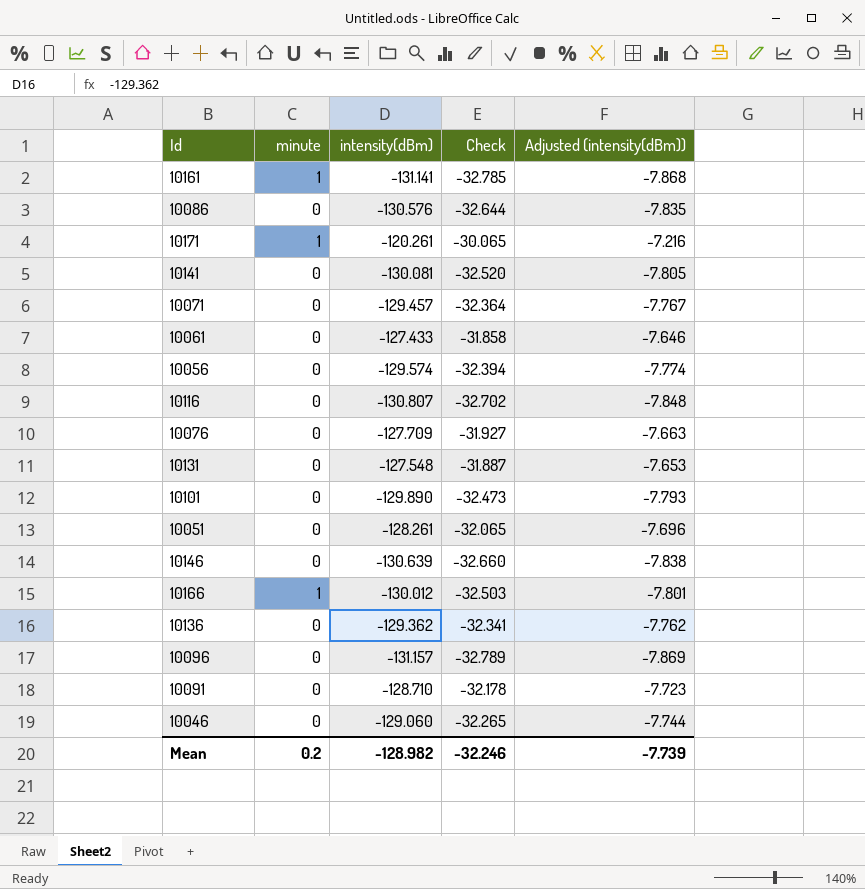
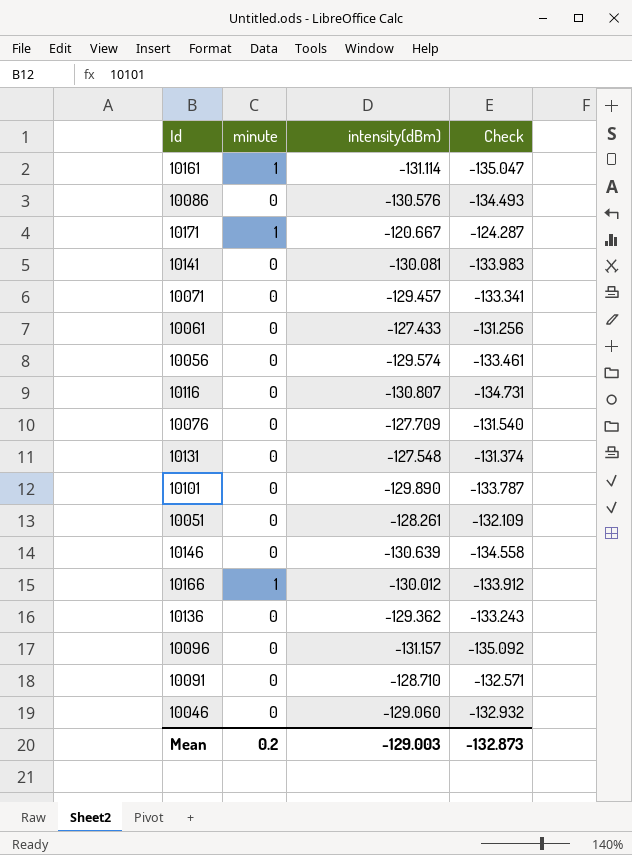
column Adjusted (intensity(dBm)) | formula: [intensity(dBm)] * 0.06 -> none
column Check | formula: [intensity(dBm)] * 0.25 -> [intensity(dBm)] * 1.03
10161 | intensity(dBm): -131.141 -> -131.114
10171 | intensity(dBm): -120.261 -> -120.667
Mean | intensity(dBm): -128.982 -> -129.003
Mean | Check: -32.246 -> -132.873

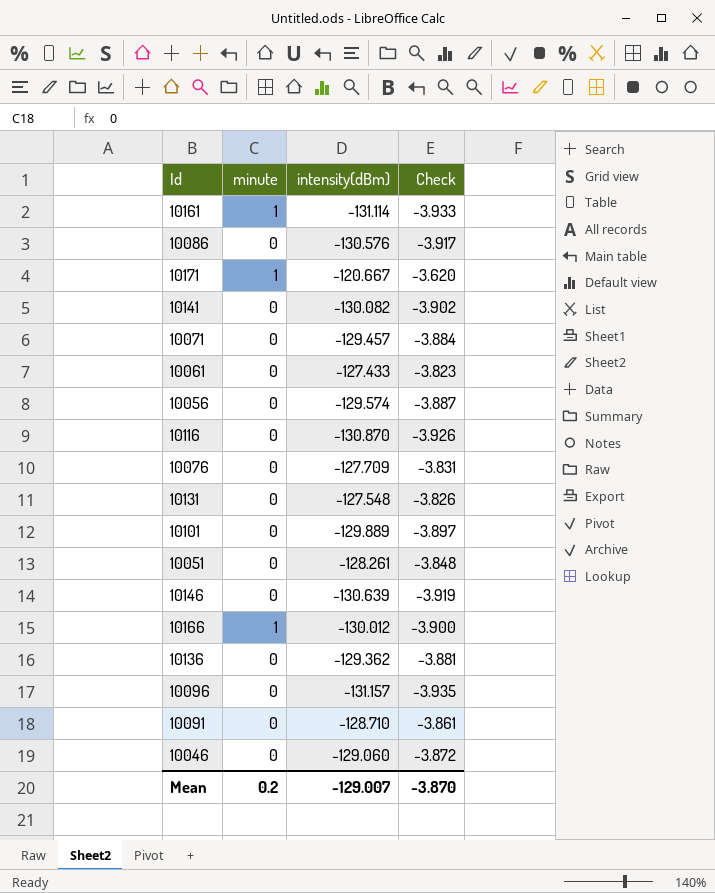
column Check | formula: [intensity(dBm)] * 1.03 -> [intensity(dBm)] * 0.03
10141 | intensity(dBm): -130.081 -> -130.082
10116 | intensity(dBm): -130.807 -> -130.870
10101 | intensity(dBm): -129.890 -> -129.889
Mean | intensity(dBm): -129.003 -> -129.007
Mean | Check: -132.873 -> -3.870

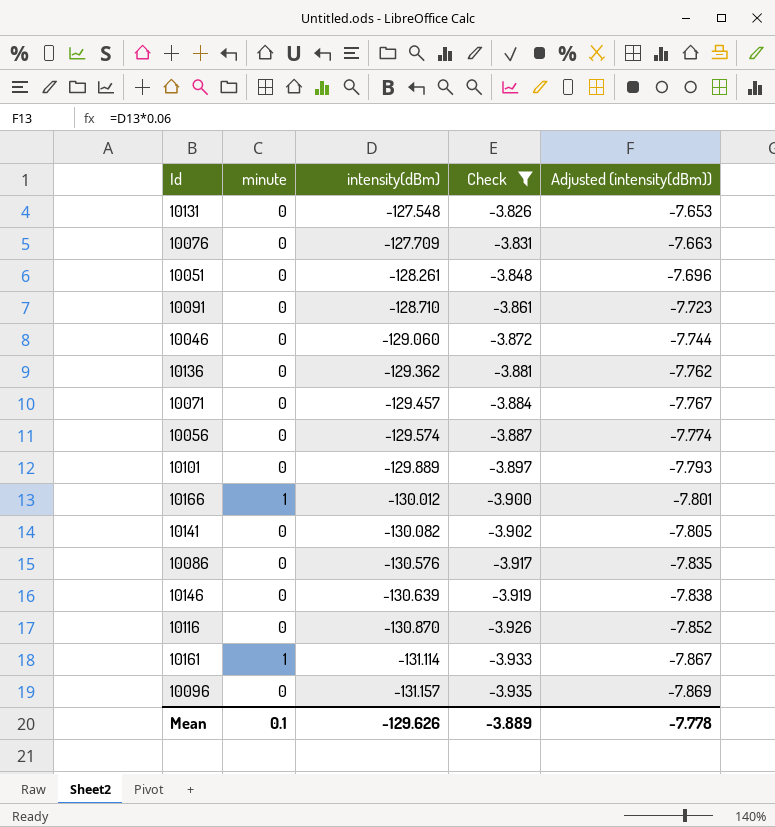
filter: none -> Check <= -3.826
row order: none -> intensity(dBm) descending
column Adjusted (intensity(dBm)) | formula: none -> [intensity(dBm)] * 0.06
Mean | minute: 0.2 -> 0.1
Mean | intensity(dBm): -129.007 -> -129.626
Mean | Check: -3.870 -> -3.889

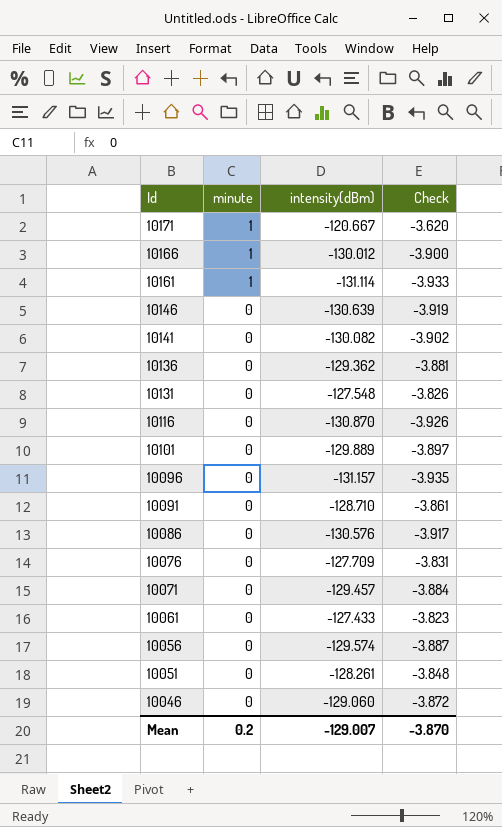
filter: Check <= -3.826 -> none
row order: intensity(dBm) descending -> Id descending
column Adjusted (intensity(dBm)) | formula: [intensity(dBm)] * 0.06 -> none
Mean | minute: 0.1 -> 0.2
Mean | intensity(dBm): -129.626 -> -129.007
Mean | Check: -3.889 -> -3.870

